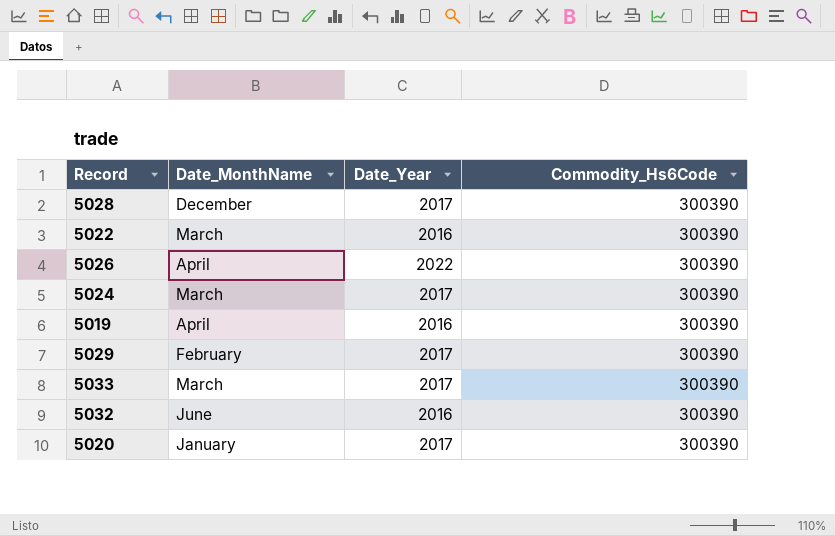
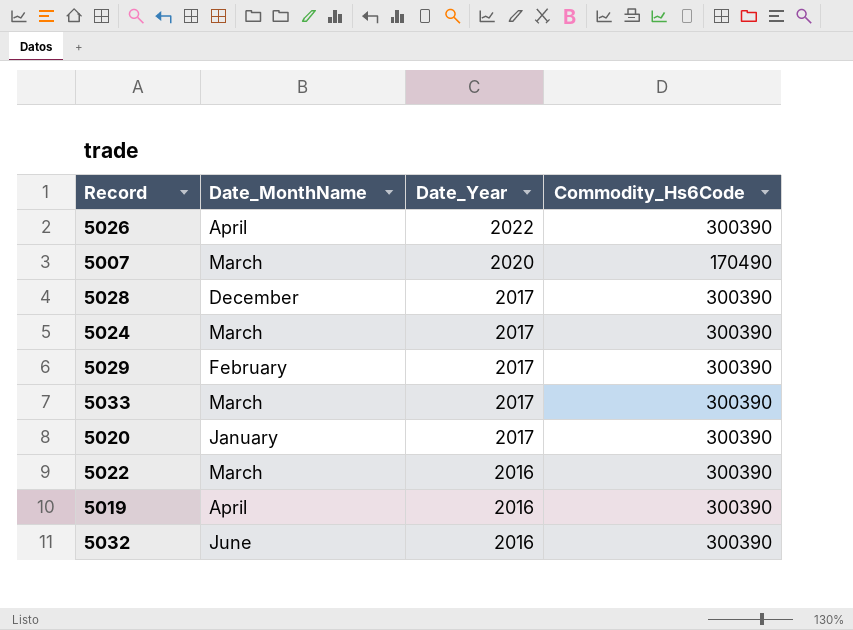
row order: none -> Date_Year descending
row 5007: none -> March | 2020 | 170490

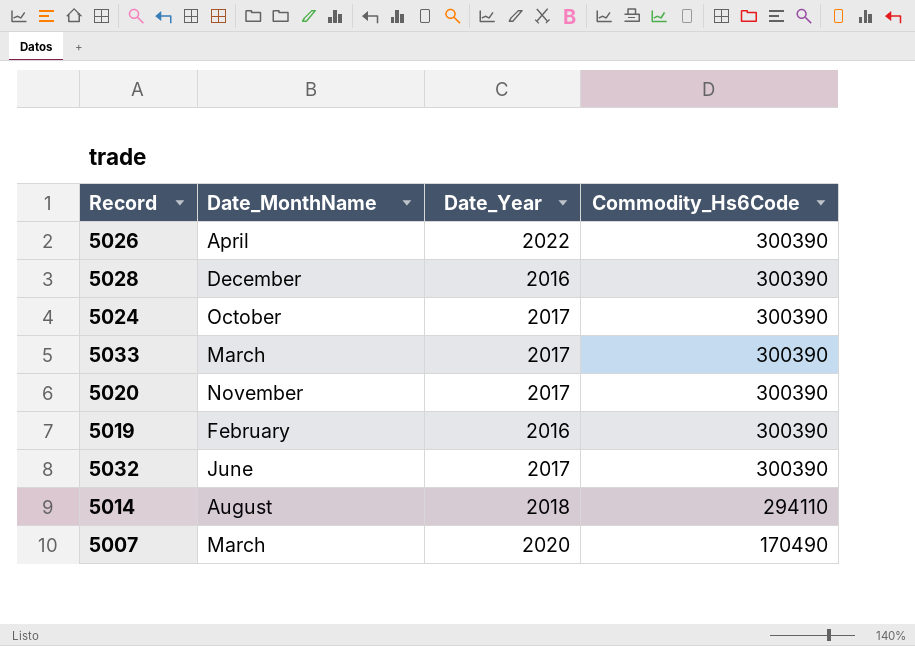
row order: Date_Year descending -> Commodity_Hs6Code descending
row 5029: February | 2017 | 300390 -> none
row 5022: March | 2016 | 300390 -> none
5028 | Date_Year: 2017 -> 2016
5024 | Date_MonthName: March -> October
5020 | Date_MonthName: January -> November
5019 | Date_MonthName: April -> February
5032 | Date_Year: 2016 -> 2017
row 5014: none -> August | 2018 | 294110

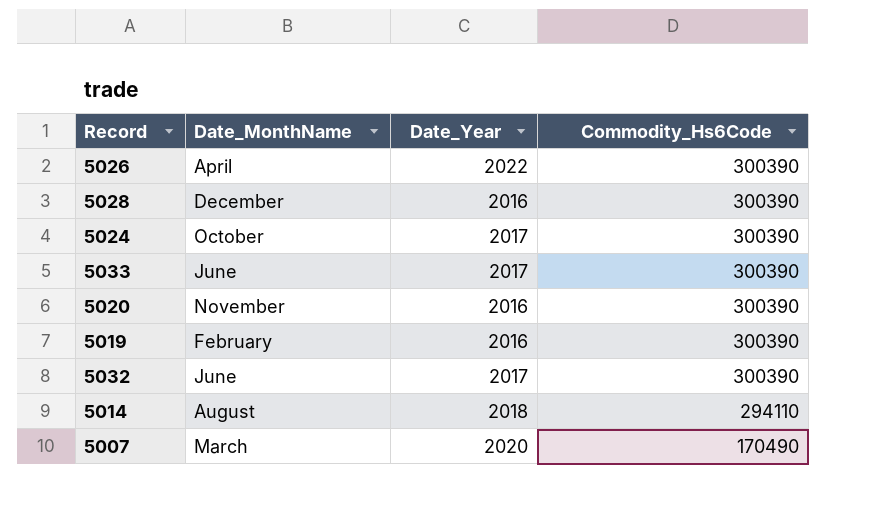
5033 | Date_MonthName: March -> June
5020 | Date_Year: 2017 -> 2016

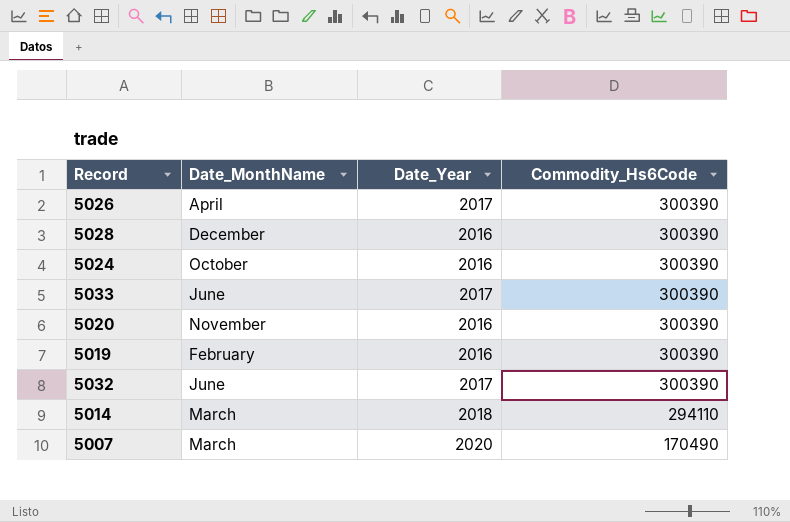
5026 | Date_Year: 2022 -> 2017
5024 | Date_Year: 2017 -> 2016
5014 | Date_MonthName: August -> March

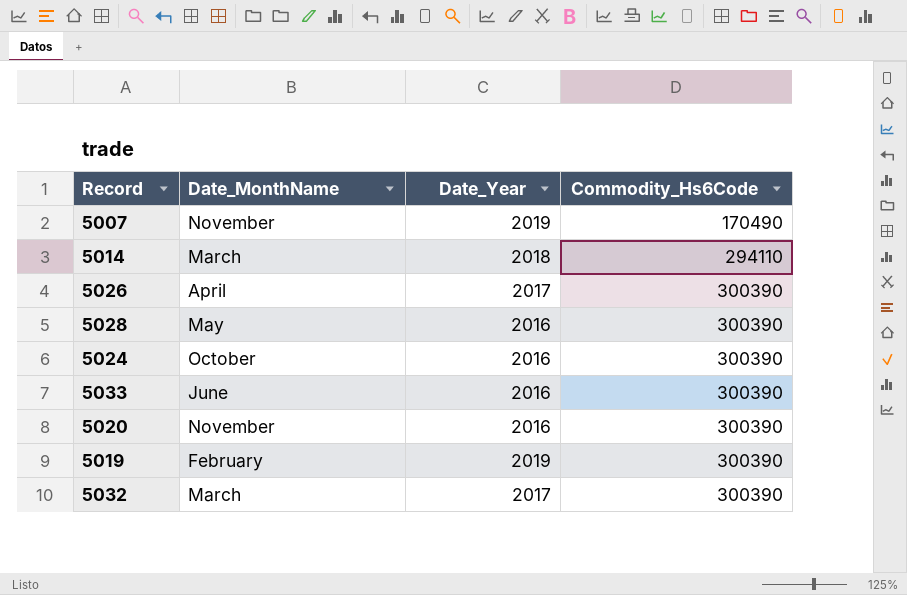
row order: Commodity_Hs6Code descending -> Commodity_Hs6Code ascending
5007 | Date_MonthName: March -> November
5007 | Date_Year: 2020 -> 2019
5028 | Date_MonthName: December -> May
5033 | Date_Year: 2017 -> 2016
5019 | Date_Year: 2016 -> 2019
5032 | Date_MonthName: June -> March

